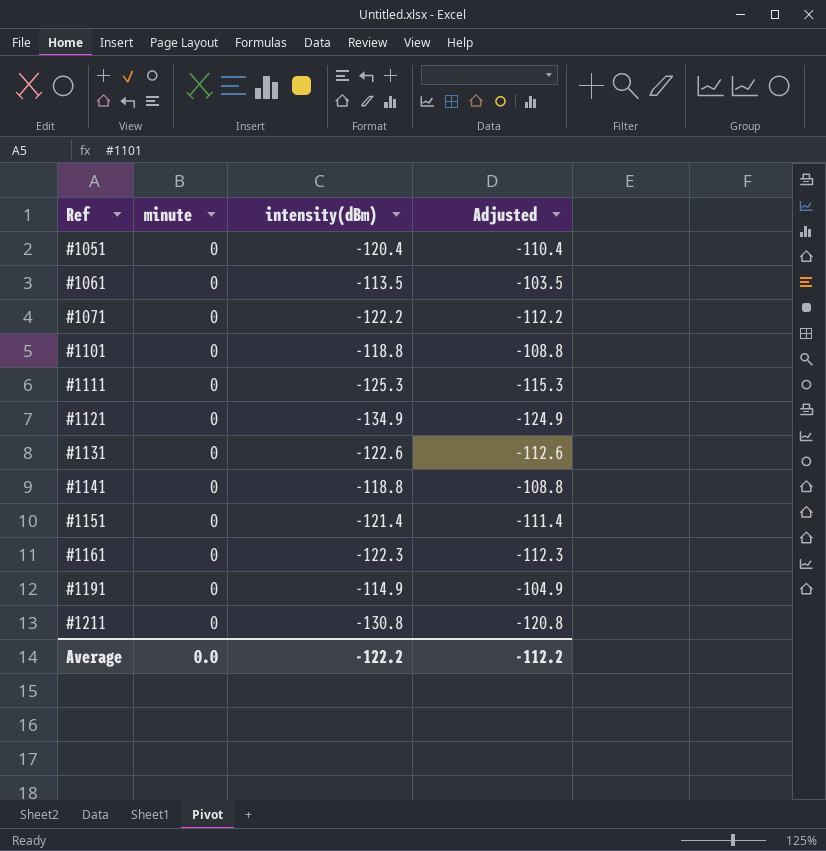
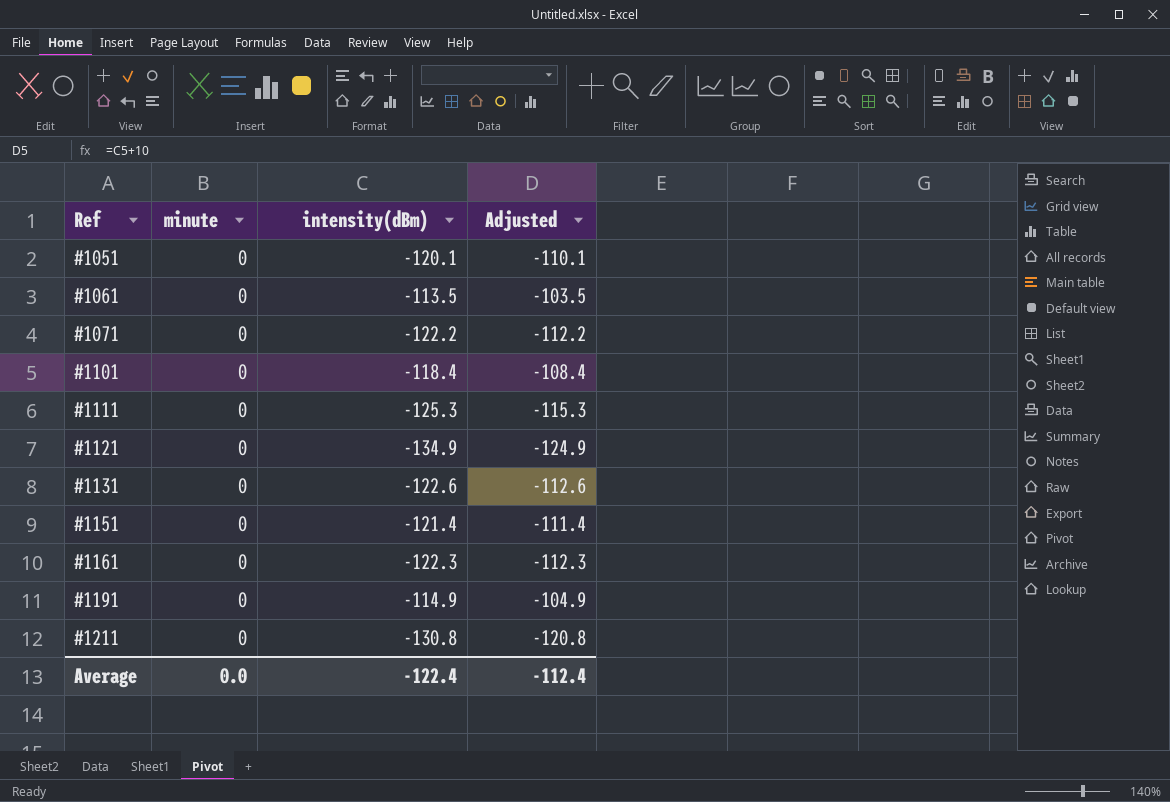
row #1141: 0 | -118.8 | -108.8 -> none
#1051 | intensity(dBm): -120.4 -> -120.1
#1051 | Adjusted: -110.4 -> -110.1
#1101 | intensity(dBm): -118.8 -> -118.4
#1101 | Adjusted: -108.8 -> -108.4
Average | intensity(dBm): -122.2 -> -122.4
Average | Adjusted: -112.2 -> -112.4

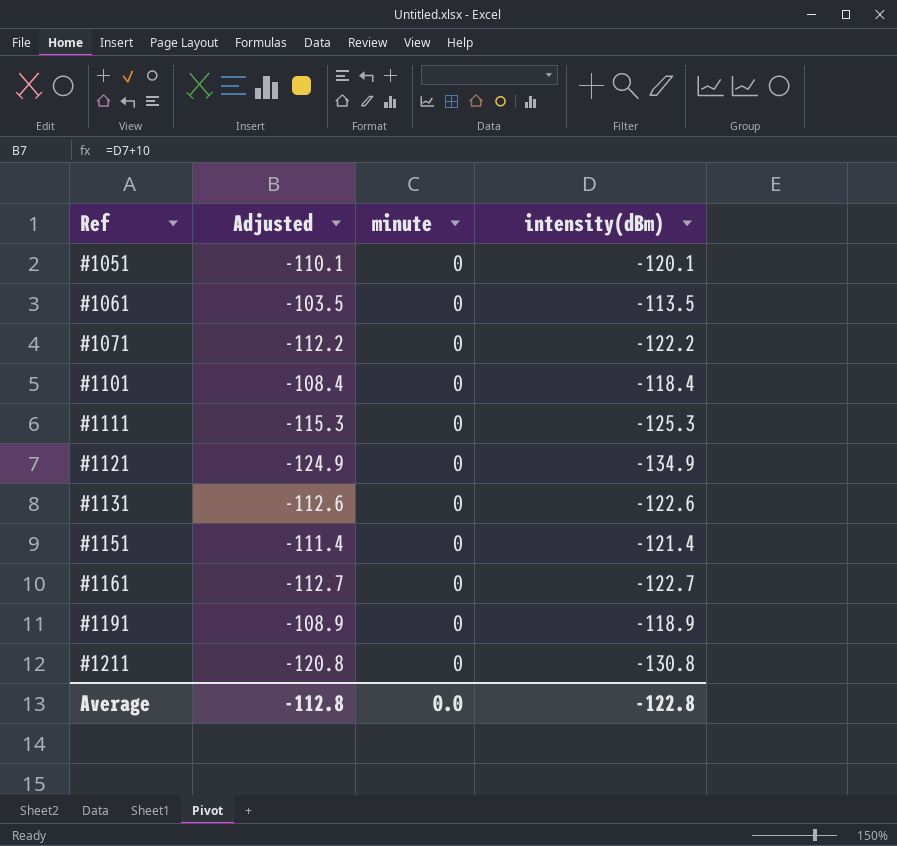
column Adjusted | position: 4 -> 2
#1161 | Adjusted: -112.3 -> -112.7
#1161 | intensity(dBm): -122.3 -> -122.7
#1191 | Adjusted: -104.9 -> -108.9
#1191 | intensity(dBm): -114.9 -> -118.9
Average | Adjusted: -112.4 -> -112.8
Average | intensity(dBm): -122.4 -> -122.8

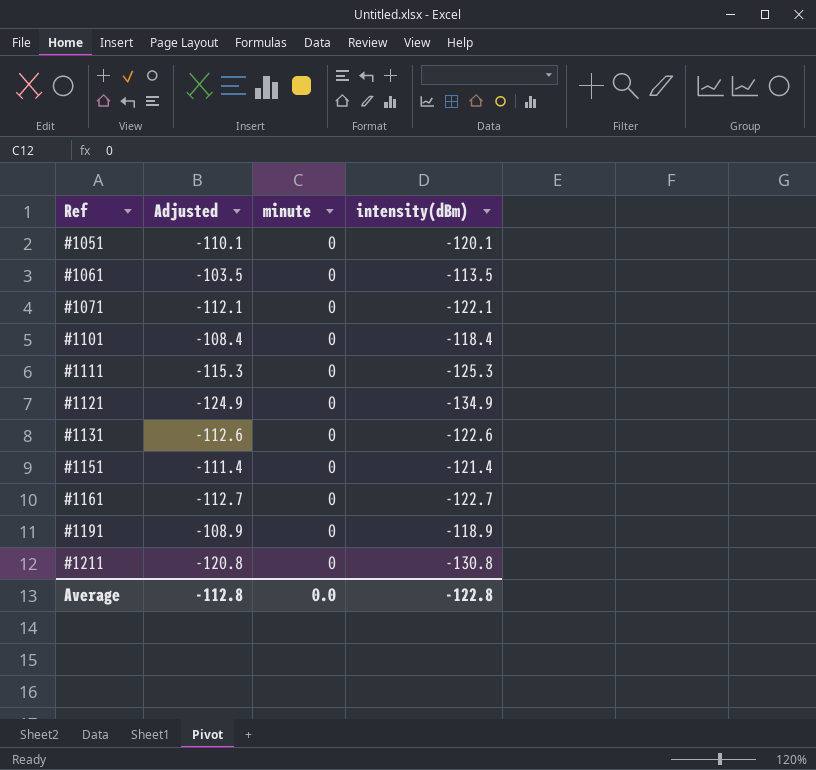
#1071 | Adjusted: -112.2 -> -112.1
#1071 | intensity(dBm): -122.2 -> -122.1

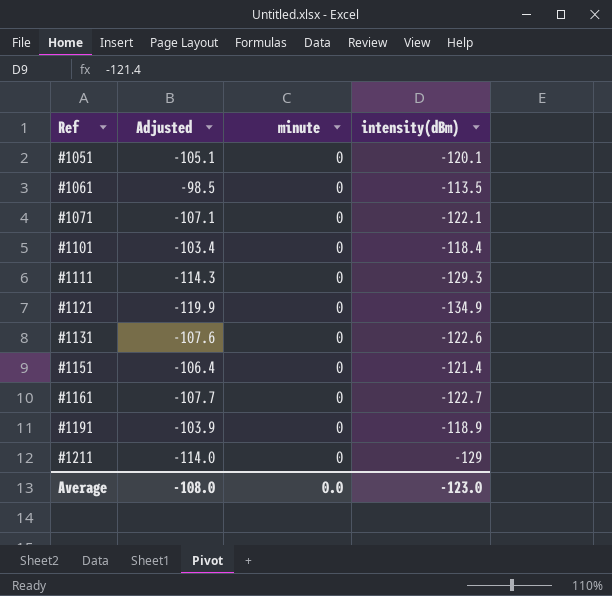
column Adjusted | formula: [intensity(dBm)] + 10 -> [intensity(dBm)] + 15
#1111 | intensity(dBm): -125.3 -> -129.3
#1211 | intensity(dBm): -130.8 -> -129
Average | Adjusted: -112.8 -> -108.0
Average | intensity(dBm): -122.8 -> -123.0

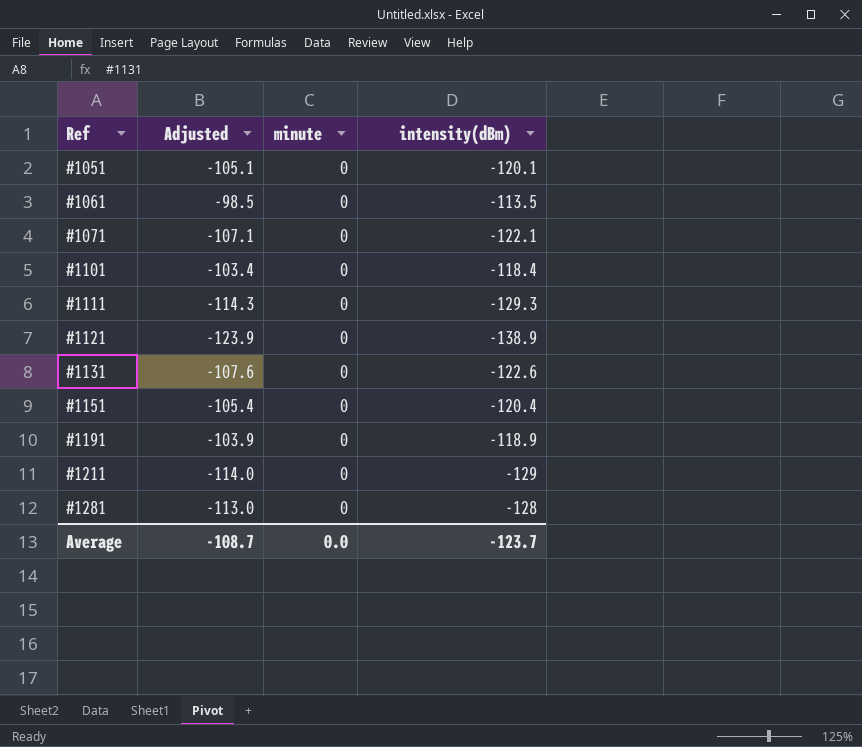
row #1161: -107.7 | 0 | -122.7 -> none
#1121 | Adjusted: -119.9 -> -123.9
#1121 | intensity(dBm): -134.9 -> -138.9
#1151 | Adjusted: -106.4 -> -105.4
#1151 | intensity(dBm): -121.4 -> -120.4
row #1281: none -> -113.0 | 0 | -128
Average | Adjusted: -108.0 -> -108.7
Average | intensity(dBm): -123.0 -> -123.7

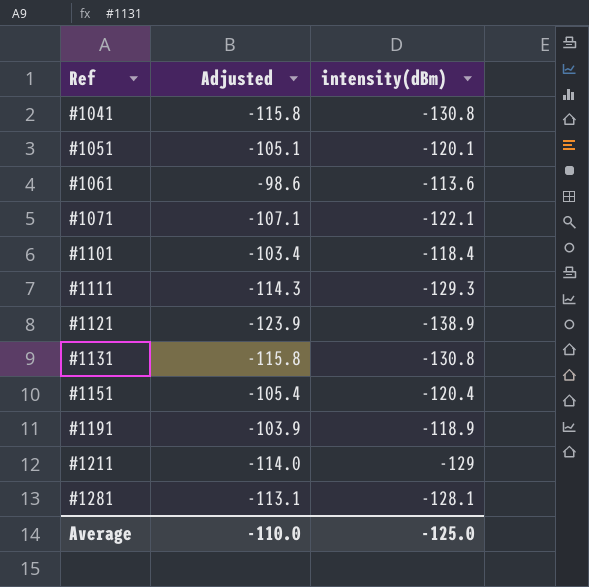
column minute | position: 3 -> none
row #1041: none -> -115.8 | -130.8
#1061 | Adjusted: -98.5 -> -98.6
#1061 | intensity(dBm): -113.5 -> -113.6
#1131 | Adjusted: -107.6 -> -115.8
#1131 | intensity(dBm): -122.6 -> -130.8
#1281 | Adjusted: -113.0 -> -113.1
#1281 | intensity(dBm): -128 -> -128.1
Average | Adjusted: -108.7 -> -110.0
Average | intensity(dBm): -123.7 -> -125.0

